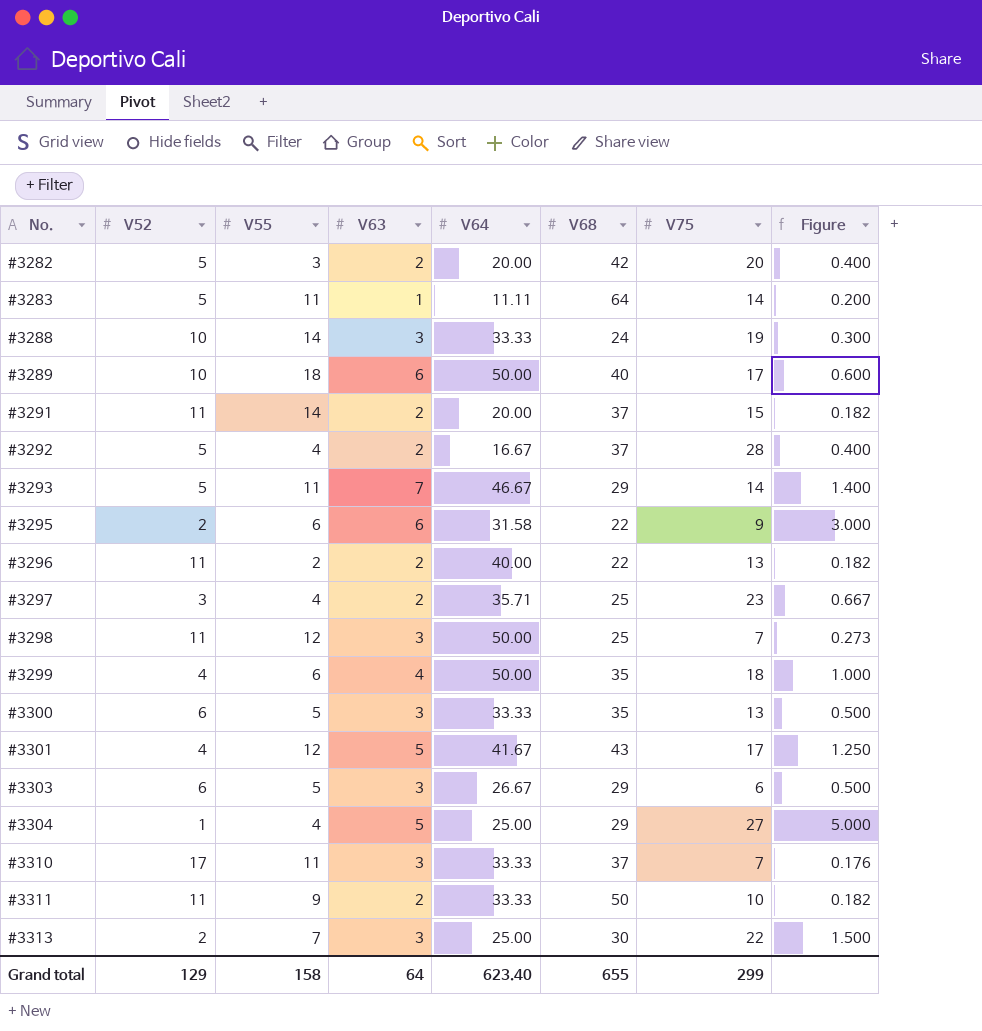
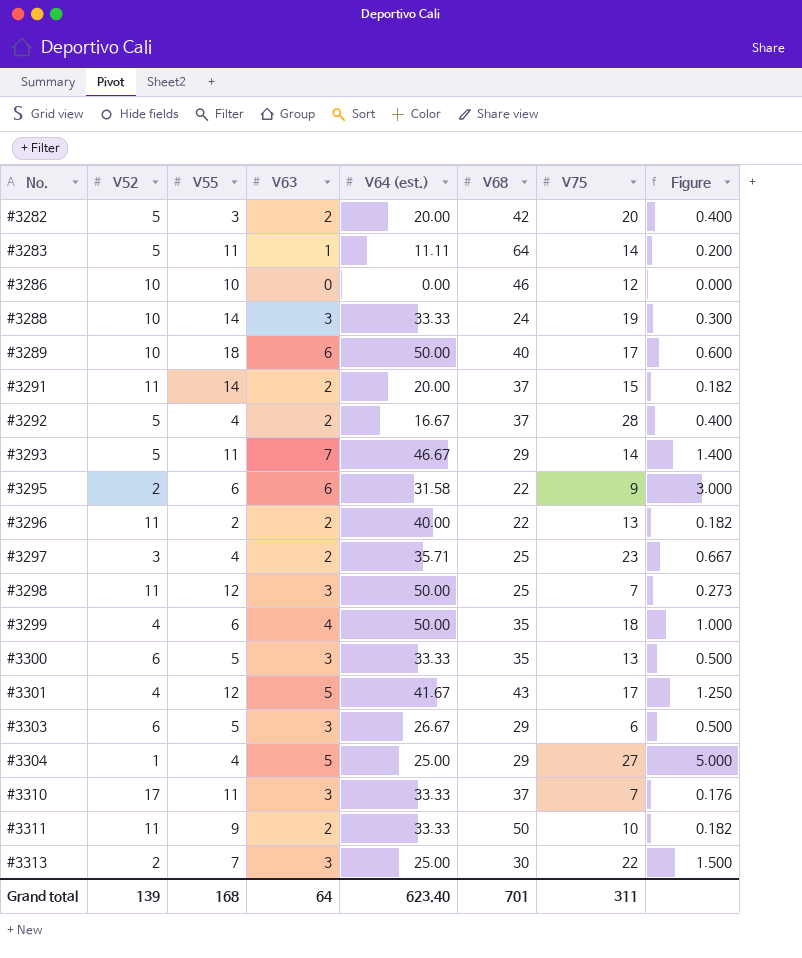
column name: V64 -> V64 (est.)
row #3286: none -> 10 | 10 | 0 | 0.00 | 46 | 12 | 0.000
Grand total | V52: 129 -> 139
Grand total | V55: 158 -> 168
Grand total | V68: 655 -> 701
Grand total | V75: 299 -> 311

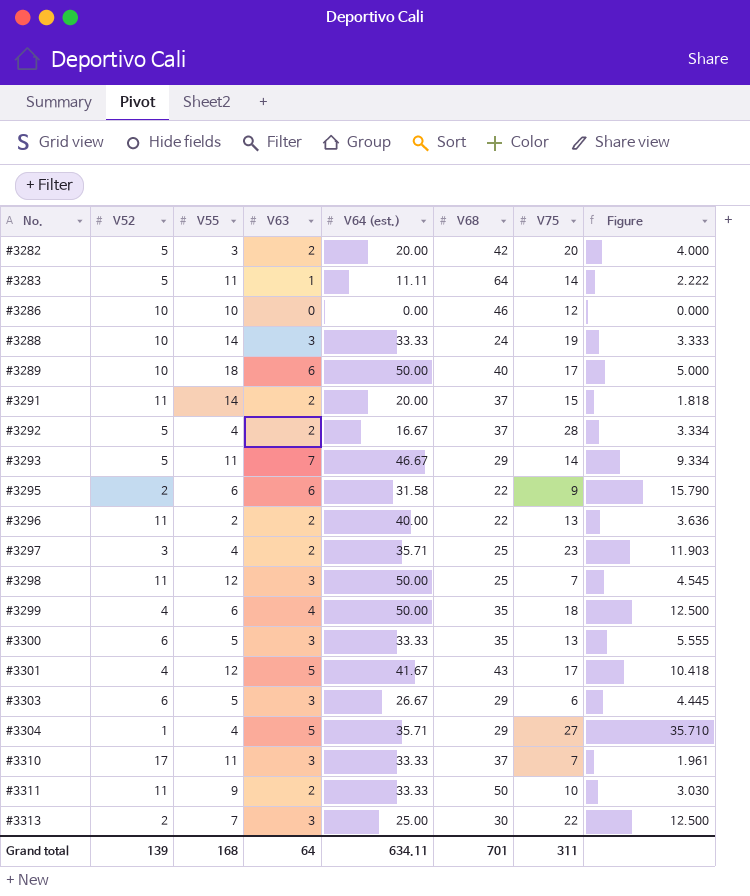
column Figure | formula: [V63] / [V52] -> [V64 (est.)] / [V52]
#3304 | V64 (est.): 25.00 -> 35.71
Grand total | V64 (est.): 623.40 -> 634.11

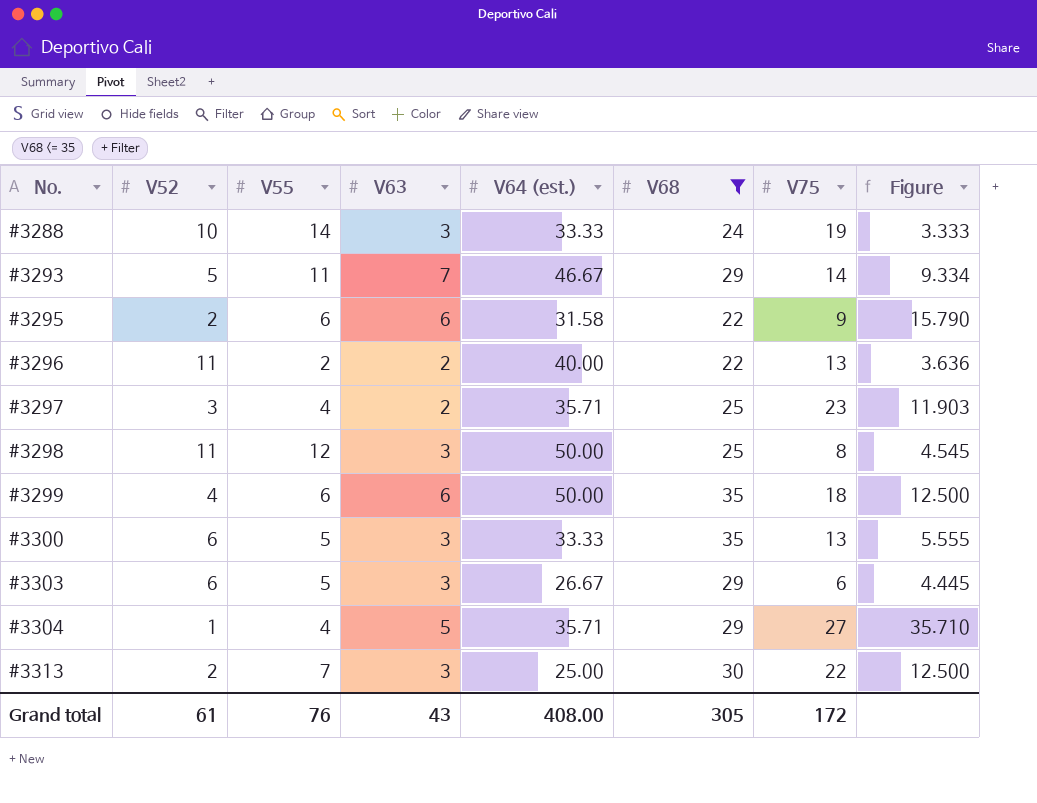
filter: none -> V68 <= 35
#3298 | V75: 7 -> 8
#3299 | V63: 4 -> 6
Grand total | V52: 139 -> 61
Grand total | V55: 168 -> 76
Grand total | V63: 64 -> 43
Grand total | V64 (est.): 634.11 -> 408.00
Grand total | V68: 701 -> 305
Grand total | V75: 311 -> 172

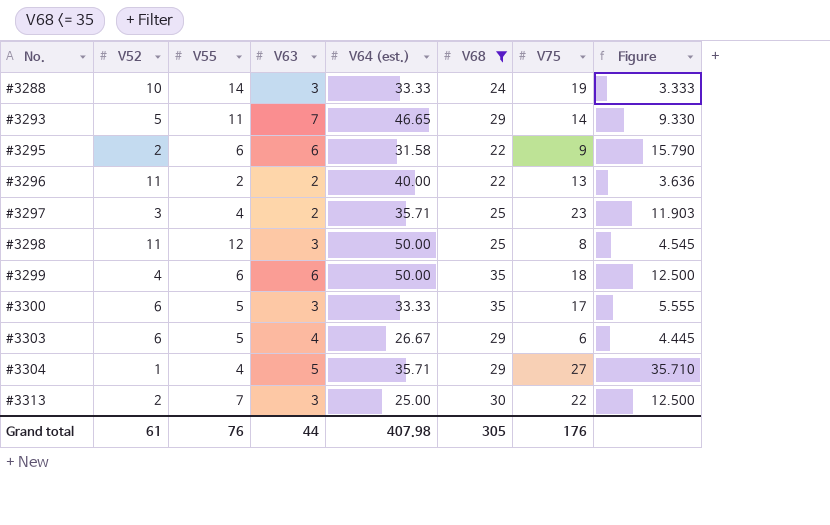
#3293 | V64 (est.): 46.67 -> 46.65
#3293 | Figure: 9.334 -> 9.330
#3300 | V75: 13 -> 17
#3303 | V63: 3 -> 4
Grand total | V63: 43 -> 44
Grand total | V64 (est.): 408.00 -> 407.98
Grand total | V75: 172 -> 176

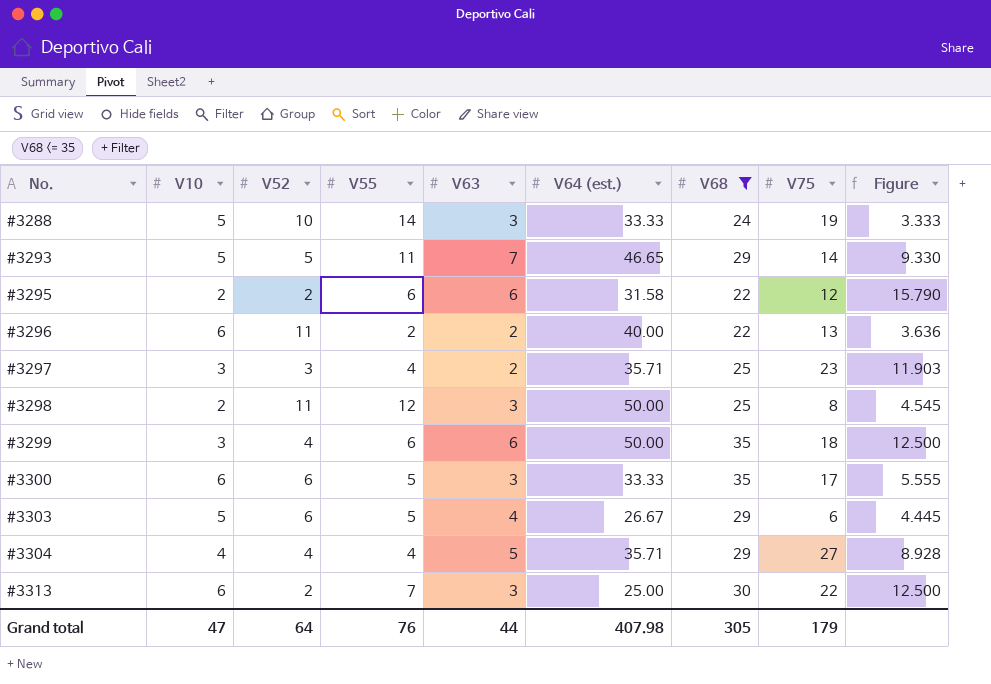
column V10 | position: none -> 2
#3295 | V75: 9 -> 12
#3304 | V52: 1 -> 4
#3304 | Figure: 35.710 -> 8.928
Grand total | V52: 61 -> 64
Grand total | V75: 176 -> 179

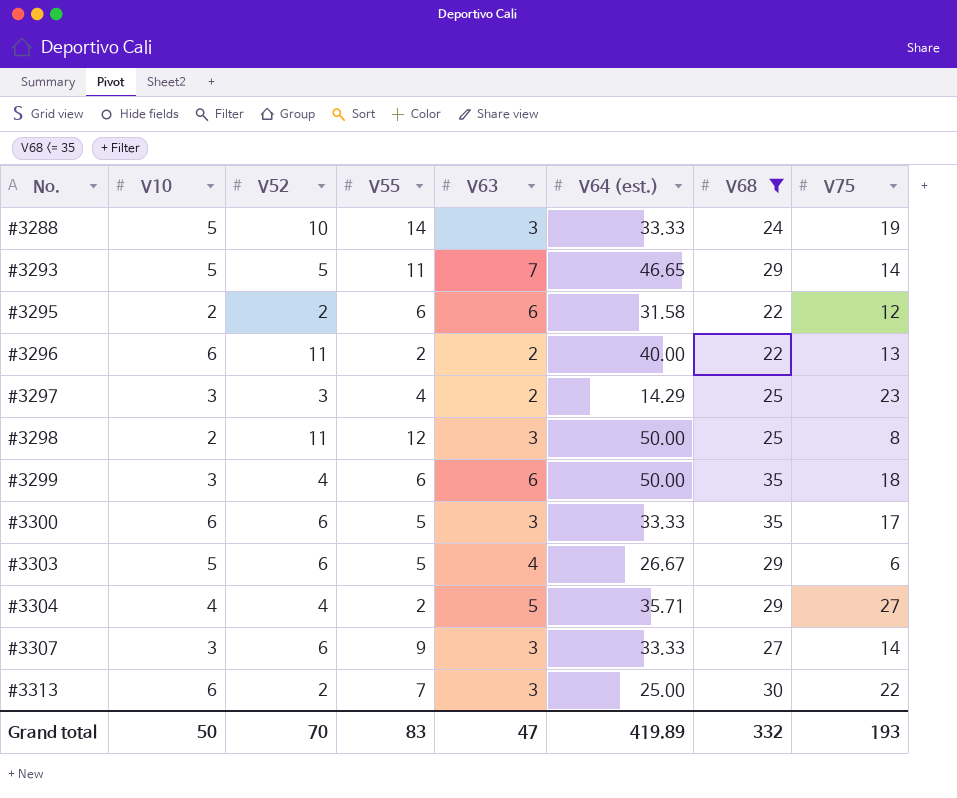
column Figure | formula: [V64 (est.)] / [V52] -> none
#3297 | V64 (est.): 35.71 -> 14.29
#3304 | V55: 4 -> 2
row #3307: none -> 3 | 6 | 9 | 3 | 33.33 | 27 | 14
Grand total | V10: 47 -> 50
Grand total | V52: 64 -> 70
Grand total | V55: 76 -> 83
Grand total | V63: 44 -> 47
Grand total | V64 (est.): 407.98 -> 419.89
Grand total | V68: 305 -> 332
Grand total | V75: 179 -> 193

